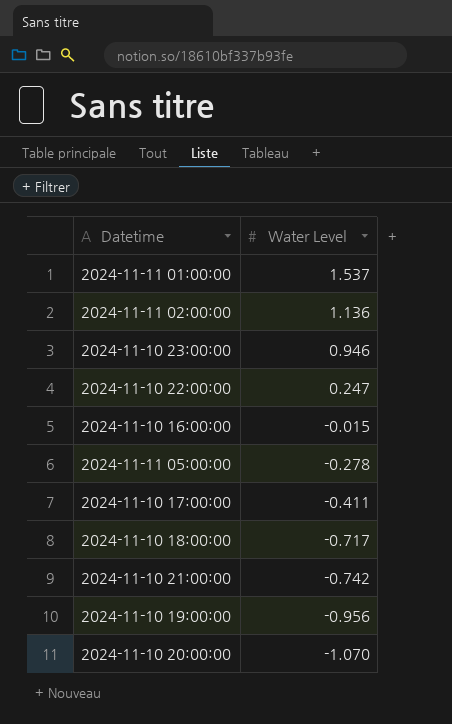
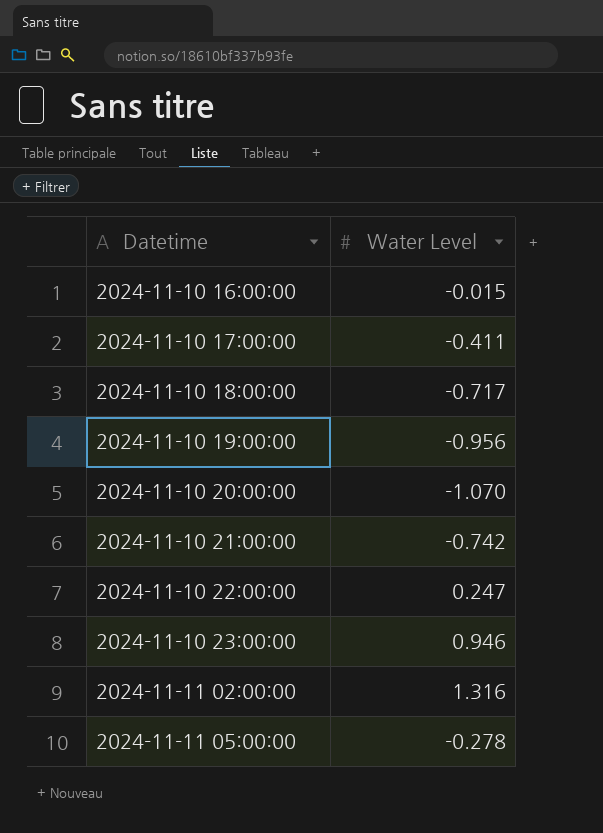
row order: Water Level descending -> Datetime ascending
row 2024-11-11 01:00:00: 1.537 -> none
2024-11-11 02:00:00 | Water Level: 1.136 -> 1.316

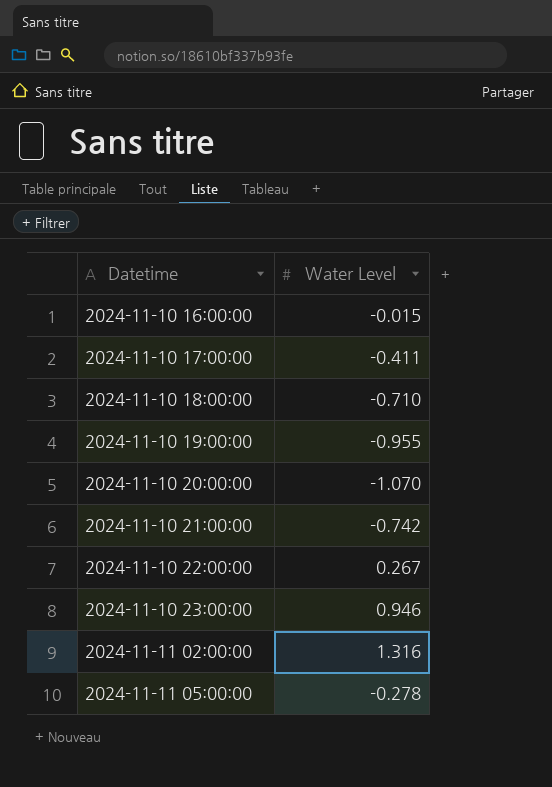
2024-11-10 18:00:00 | Water Level: -0.717 -> -0.710
2024-11-10 19:00:00 | Water Level: -0.956 -> -0.955
2024-11-10 22:00:00 | Water Level: 0.247 -> 0.267

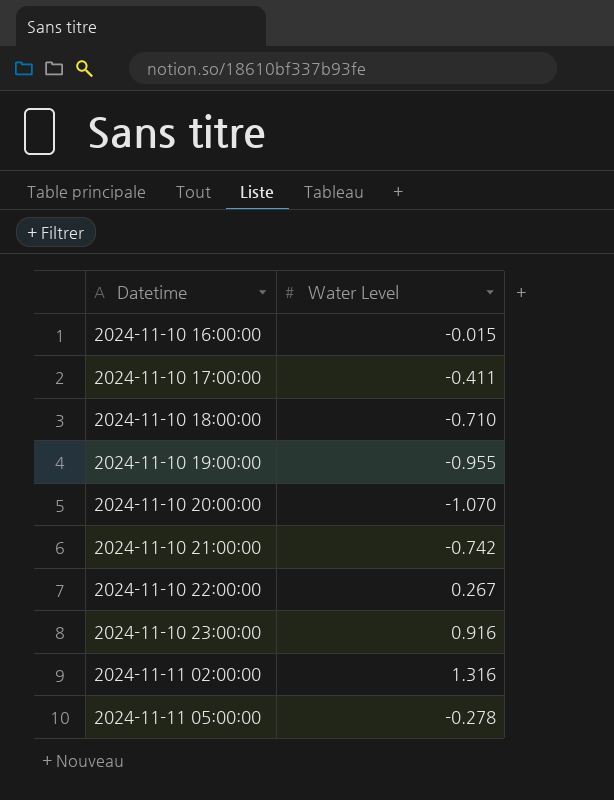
2024-11-10 23:00:00 | Water Level: 0.946 -> 0.916

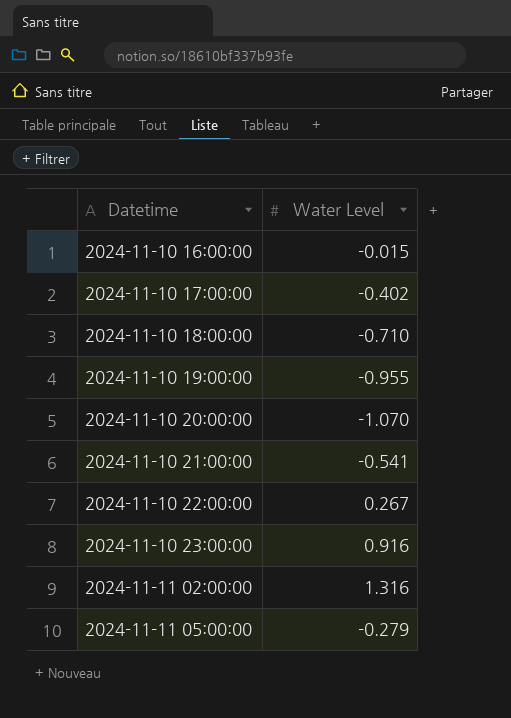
2024-11-10 17:00:00 | Water Level: -0.411 -> -0.402
2024-11-10 21:00:00 | Water Level: -0.742 -> -0.541
2024-11-11 05:00:00 | Water Level: -0.278 -> -0.279

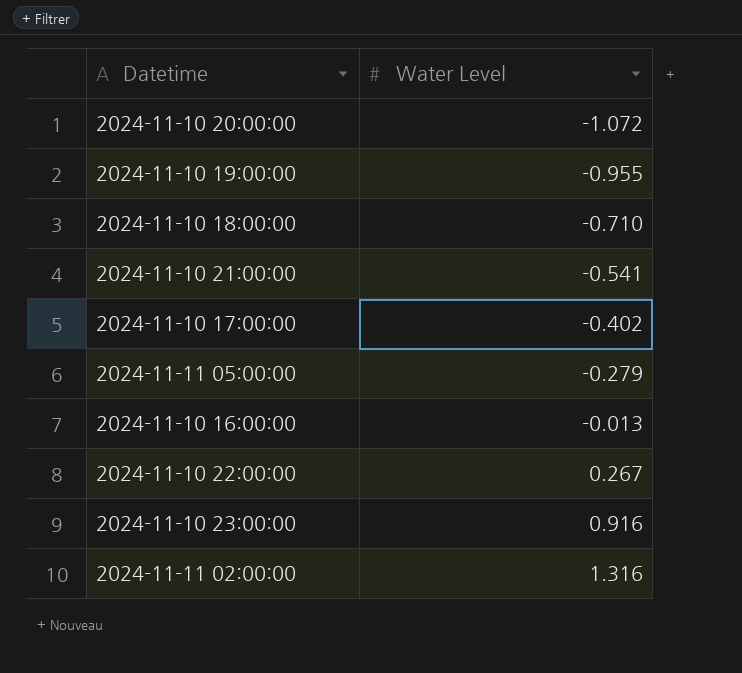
row order: Datetime ascending -> Water Level ascending
2024-11-10 20:00:00 | Water Level: -1.070 -> -1.072
2024-11-10 16:00:00 | Water Level: -0.015 -> -0.013

